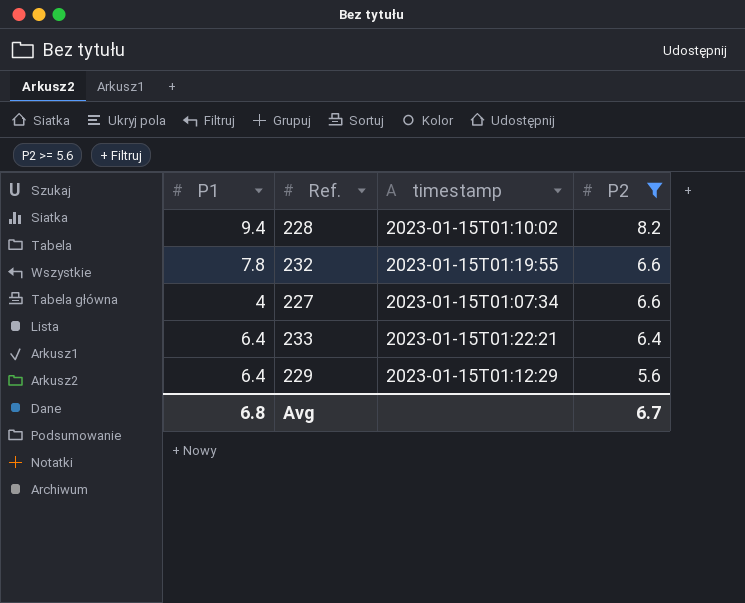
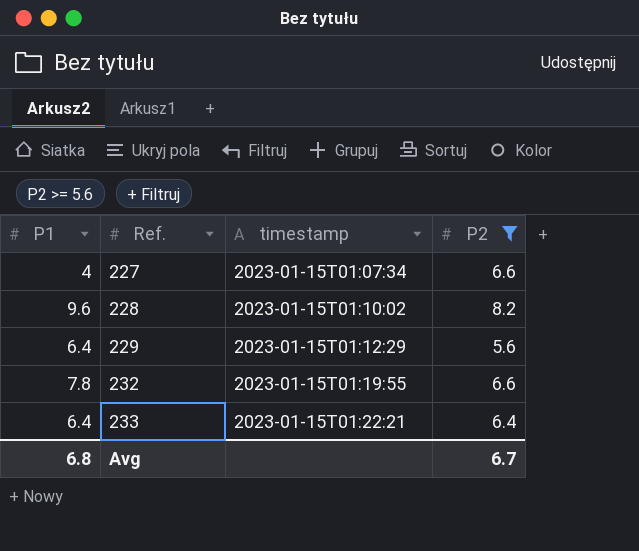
row order: P2 descending -> Ref. ascending
228 | P1: 9.4 -> 9.6

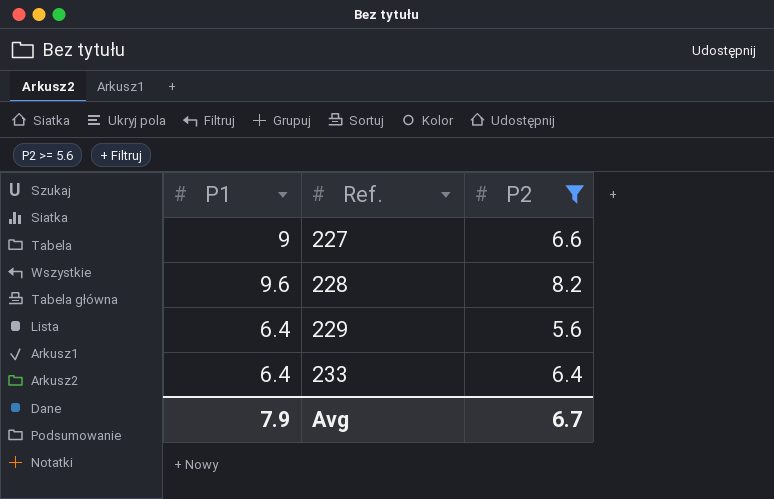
column timestamp | position: 3 -> none
row 232: 7.8 | 2023-01-15T01:19:55 | 6.6 -> none
227 | P1: 4 -> 9
Avg | P1: 6.8 -> 7.9

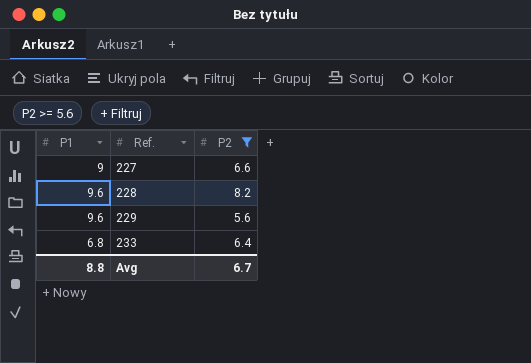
229 | P1: 6.4 -> 9.6
233 | P1: 6.4 -> 6.8
Avg | P1: 7.9 -> 8.8

